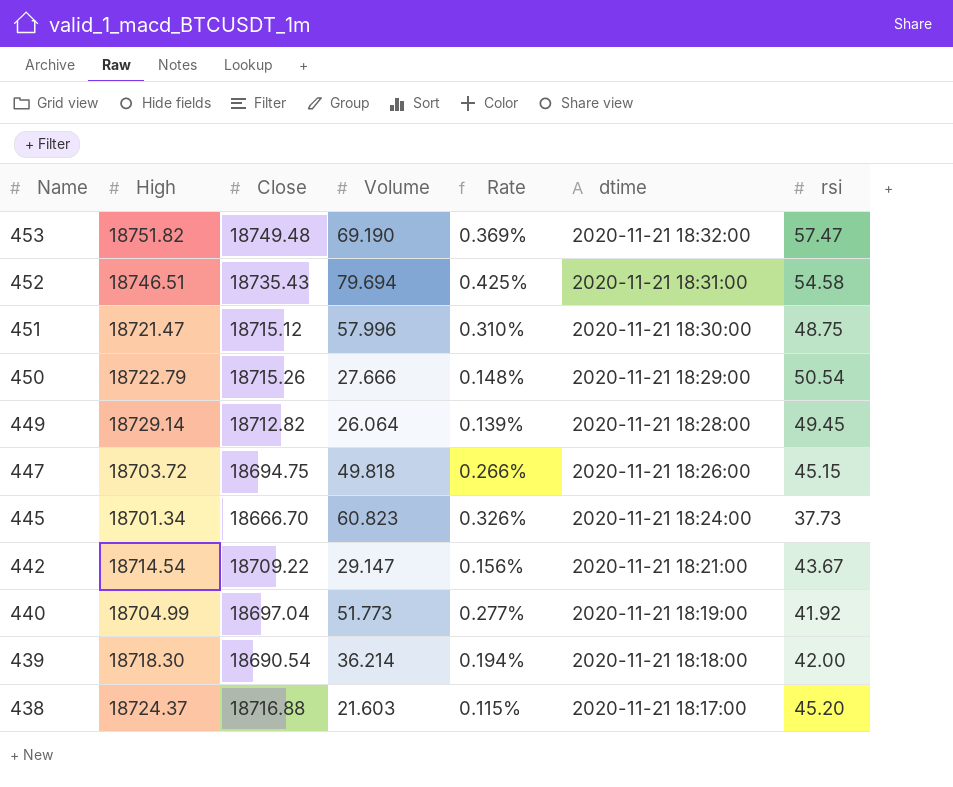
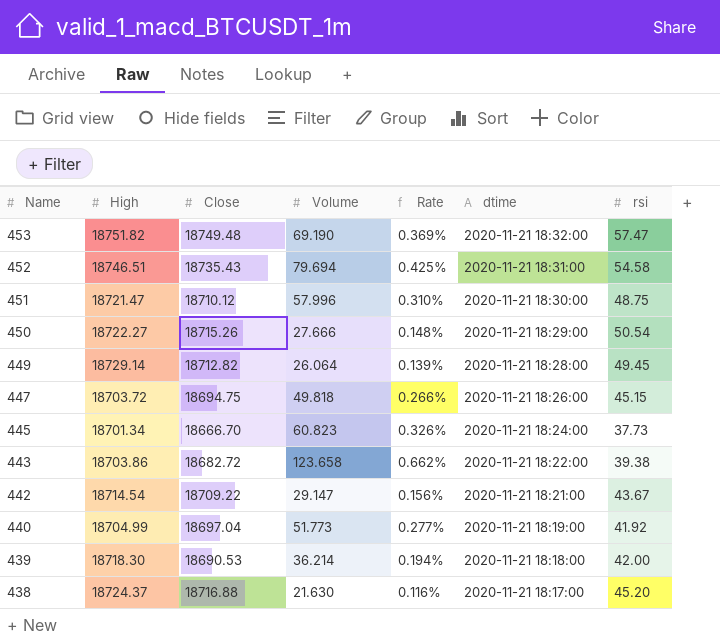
451 | Close: 18715.12 -> 18710.12
450 | High: 18722.79 -> 18722.27
row 443: none -> 18703.86 | 18682.72 | 123.658 | 0.662% | 2020-11-21 18:22:00 | 39.38
439 | Close: 18690.54 -> 18690.53
438 | Volume: 21.603 -> 21.630
438 | Rate: 0.115% -> 0.116%

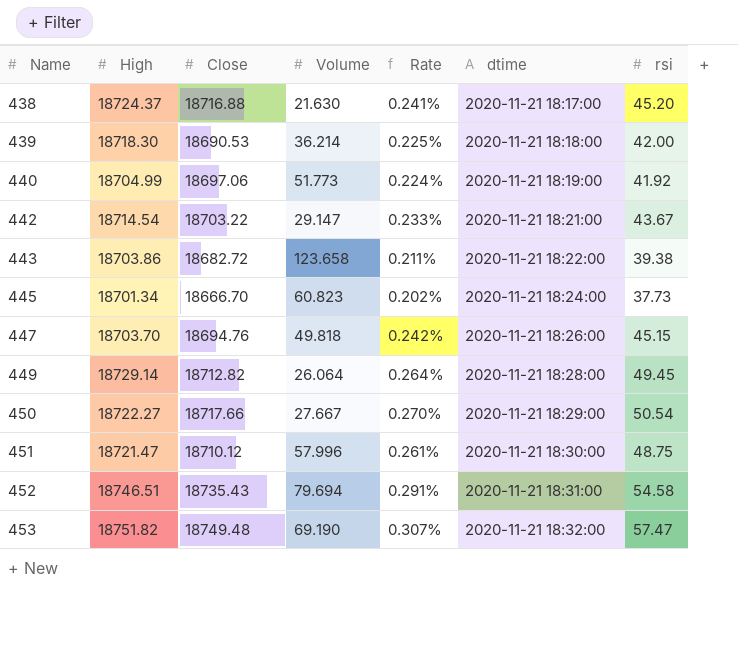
row order: Name descending -> Name ascending
column Rate | formula: [Volume] / [Close] -> [rsi] / [Close]
440 | Close: 18697.04 -> 18697.06
442 | Close: 18709.22 -> 18703.22
447 | High: 18703.72 -> 18703.70
447 | Close: 18694.75 -> 18694.76
450 | Close: 18715.26 -> 18717.66
450 | Volume: 27.666 -> 27.667

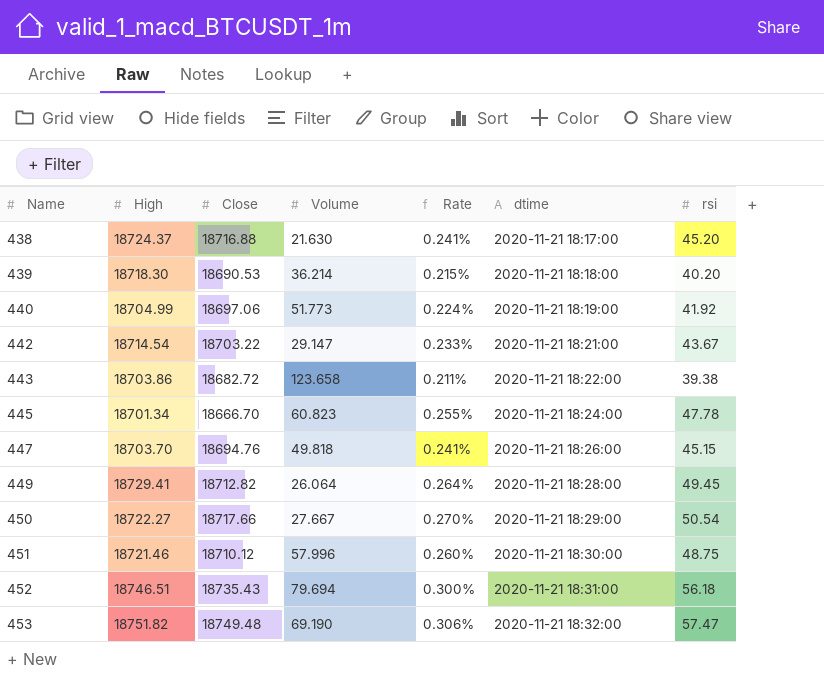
column Rate | formula: [rsi] / [Close] -> [rsi] / [High]
439 | rsi: 42.00 -> 40.20
445 | rsi: 37.73 -> 47.78
449 | High: 18729.14 -> 18729.41
451 | High: 18721.47 -> 18721.46
452 | rsi: 54.58 -> 56.18

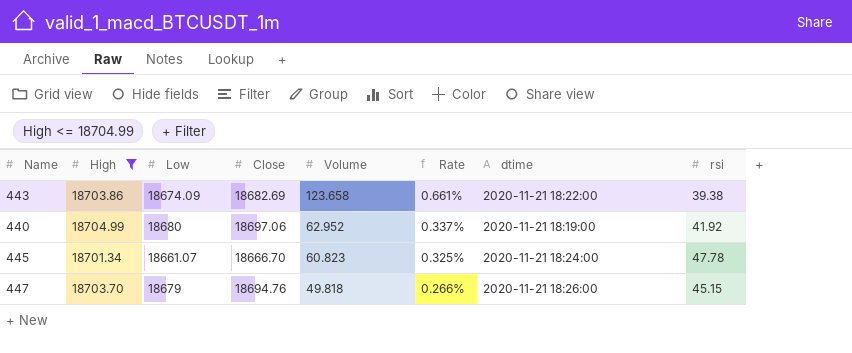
filter: none -> High <= 18704.99
row order: Name ascending -> Volume descending
column Low | position: none -> 3
column Rate | formula: [rsi] / [High] -> [Volume] / [High]
443 | Close: 18682.72 -> 18682.69
440 | Volume: 51.773 -> 62.952

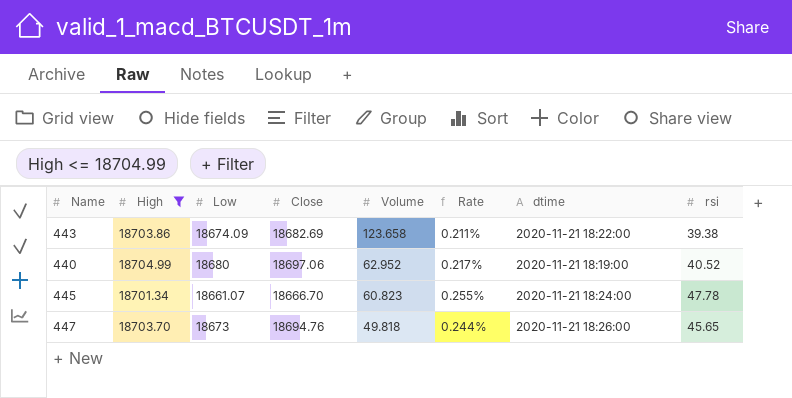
column Rate | formula: [Volume] / [High] -> [rsi] / [High]
440 | rsi: 41.92 -> 40.52
447 | Low: 18679 -> 18673
447 | rsi: 45.15 -> 45.65

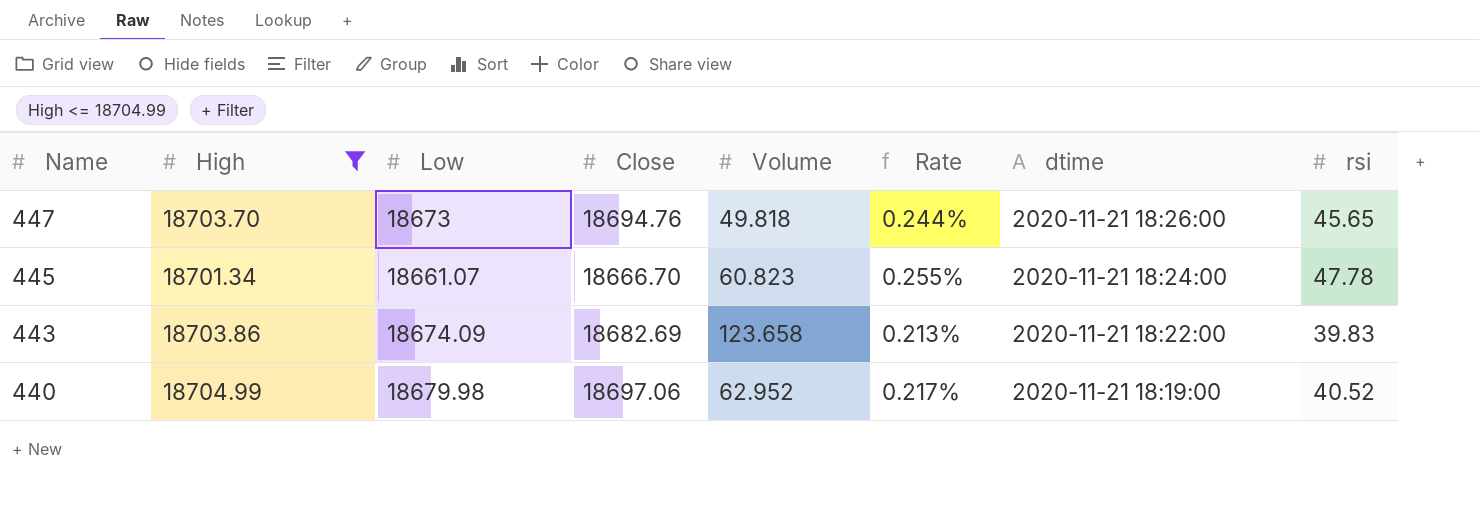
row order: Volume descending -> Name descending
443 | Rate: 0.211% -> 0.213%
443 | rsi: 39.38 -> 39.83
440 | Low: 18680 -> 18679.98

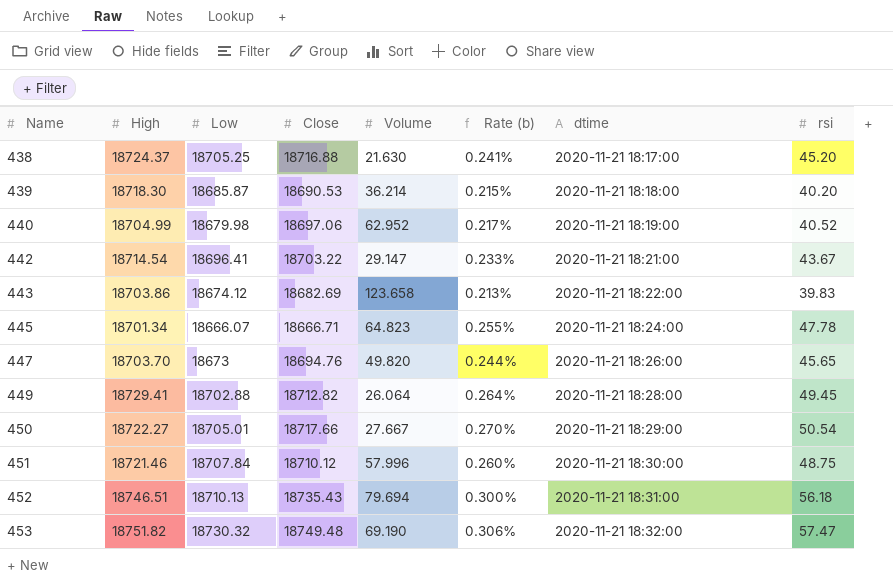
filter: High <= 18704.99 -> none
row order: Name descending -> Name ascending
column name: Rate -> Rate (b)
443 | Low: 18674.09 -> 18674.12
445 | Low: 18661.07 -> 18666.07
445 | Close: 18666.70 -> 18666.71
445 | Volume: 60.823 -> 64.823
447 | Volume: 49.818 -> 49.820

